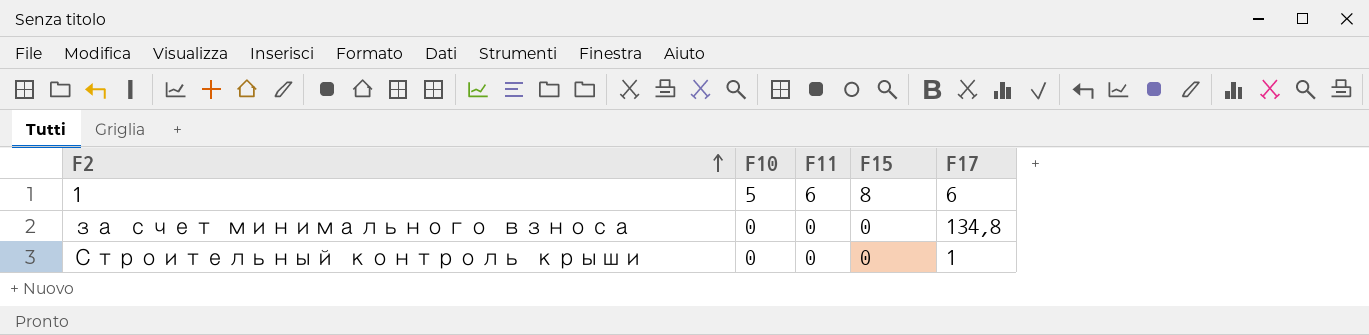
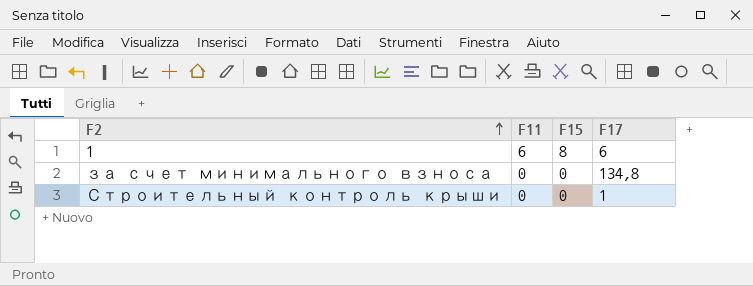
column F10 | position: 2 -> none

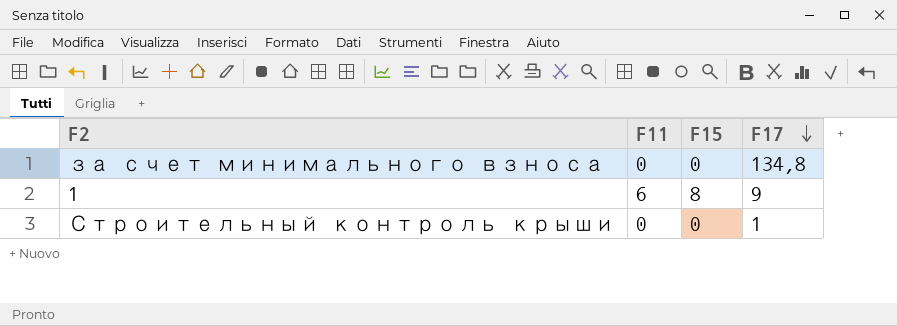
row order: F2 ascending -> F17 descending
1 | F17: 6 -> 9

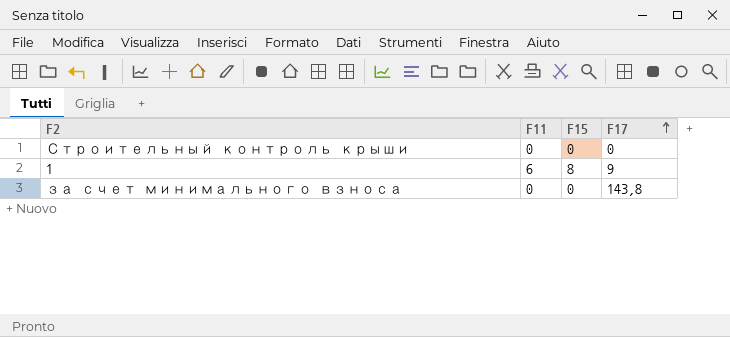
row order: F17 descending -> F17 ascending
Строительный контроль крыши | F17: 1 -> 0
за счет минимального взноса | F17: 134,8 -> 143,8

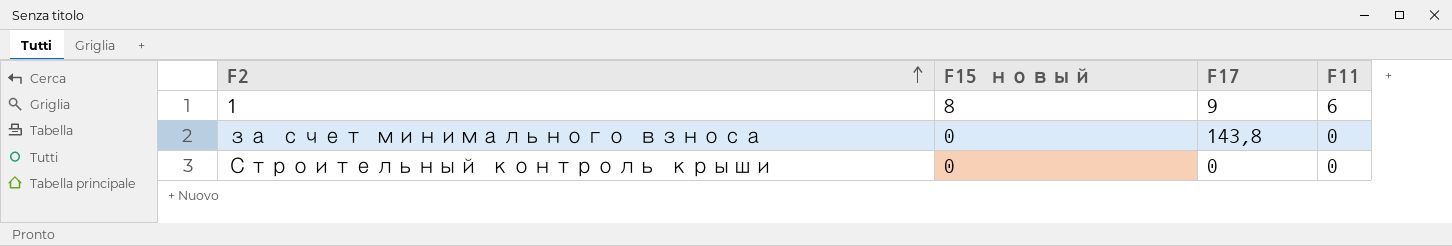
row order: F17 ascending -> F2 ascending
column name: F15 -> F15 новый
column F11 | position: 2 -> 4

